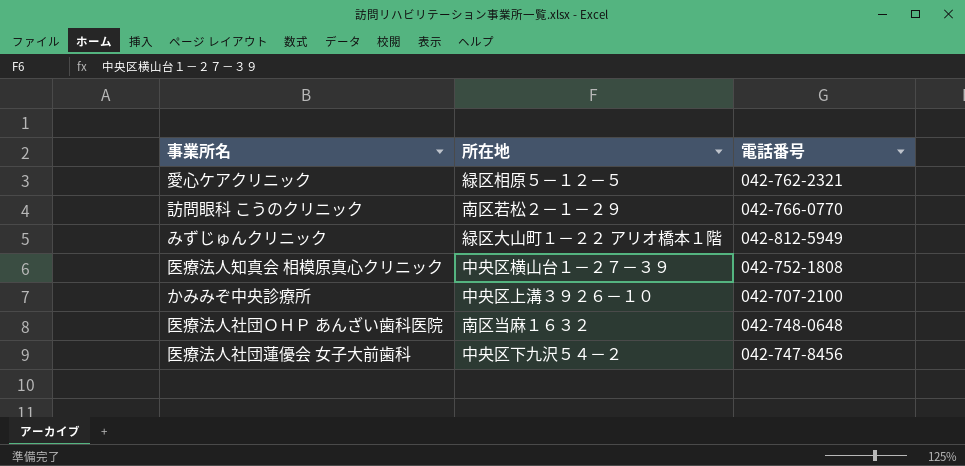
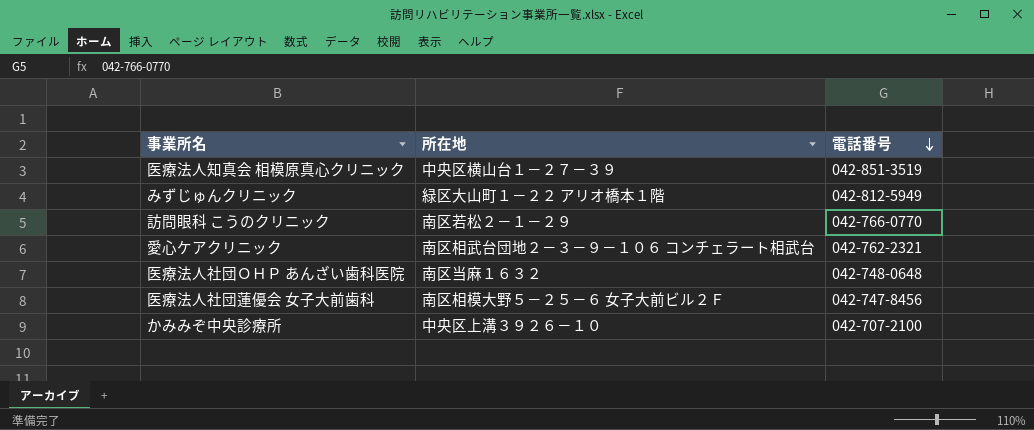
row order: none -> 電話番号 descending
医療法人知真会 相模原真心クリニック | 電話番号: 042-752-1808 -> 042-851-3519
愛心ケアクリニック | 所在地: 緑区相原５－１２－５ -> 南区相武台団地２－３－９－１０６ コンチェラート相武台
医療法人社団蓮優会 女子大前歯科 | 所在地: 中央区下九沢５４－２ -> 南区相模大野５－２５－６ 女子大前ビル２Ｆ

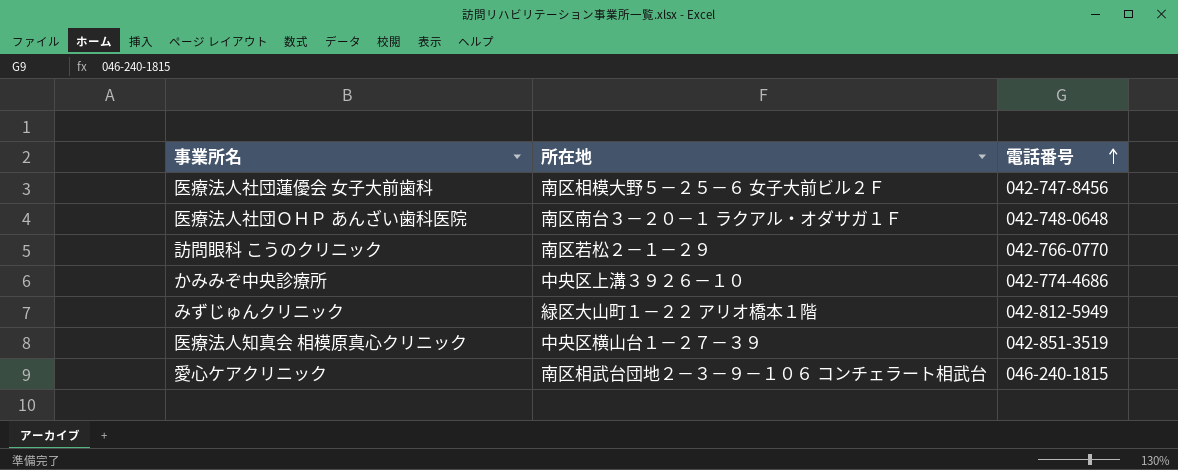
row order: 電話番号 descending -> 電話番号 ascending
医療法人社団ＯＨＰ あんざい歯科医院 | 所在地: 南区当麻１６３２ -> 南区南台３－２０－１ ラクアル・オダサガ１Ｆ
かみみぞ中央診療所 | 電話番号: 042-707-2100 -> 042-774-4686
愛心ケアクリニック | 電話番号: 042-762-2321 -> 046-240-1815

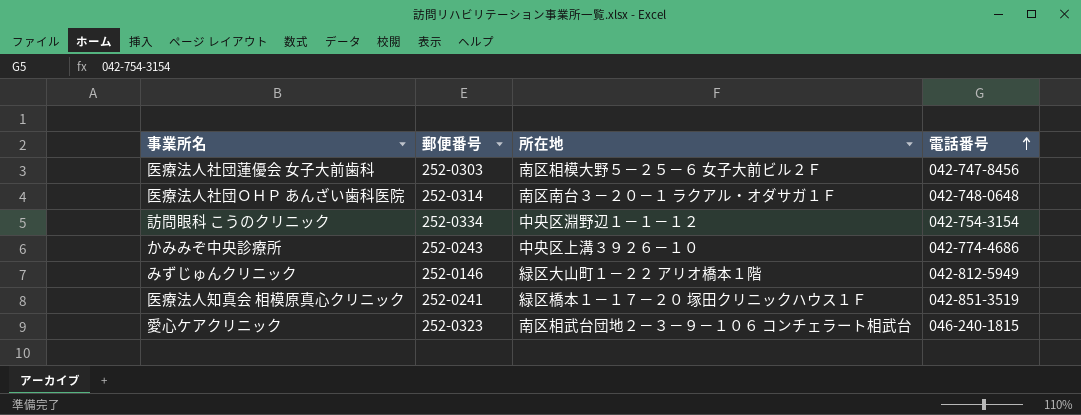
column 郵便番号 | position: none -> 2
訪問眼科 こうのクリニック | 所在地: 南区若松２－１－２９ -> 中央区淵野辺１－１－１２
訪問眼科 こうのクリニック | 電話番号: 042-766-0770 -> 042-754-3154
医療法人知真会 相模原真心クリニック | 所在地: 中央区横山台１－２７－３９ -> 緑区橋本１－１７－２０ 塚田クリニックハウス１Ｆ

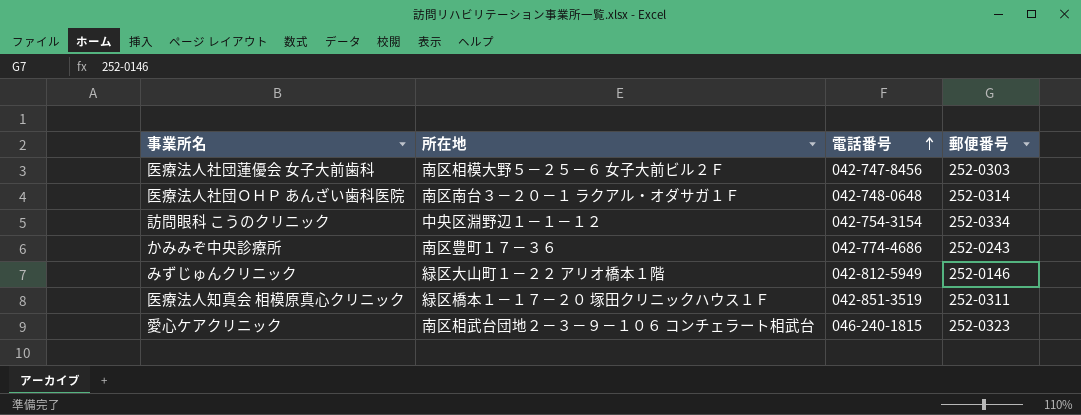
column 郵便番号 | position: 2 -> 4
かみみぞ中央診療所 | 所在地: 中央区上溝３９２６－１０ -> 南区豊町１７－３６
医療法人知真会 相模原真心クリニック | 郵便番号: 252-0241 -> 252-0311

